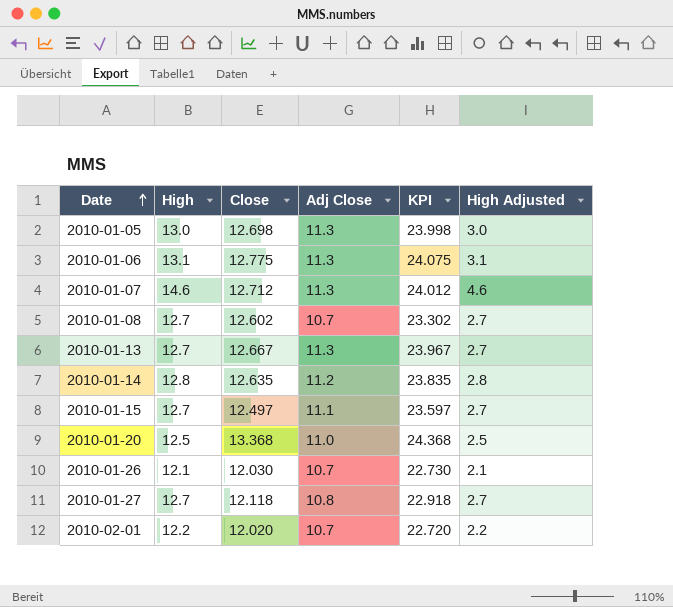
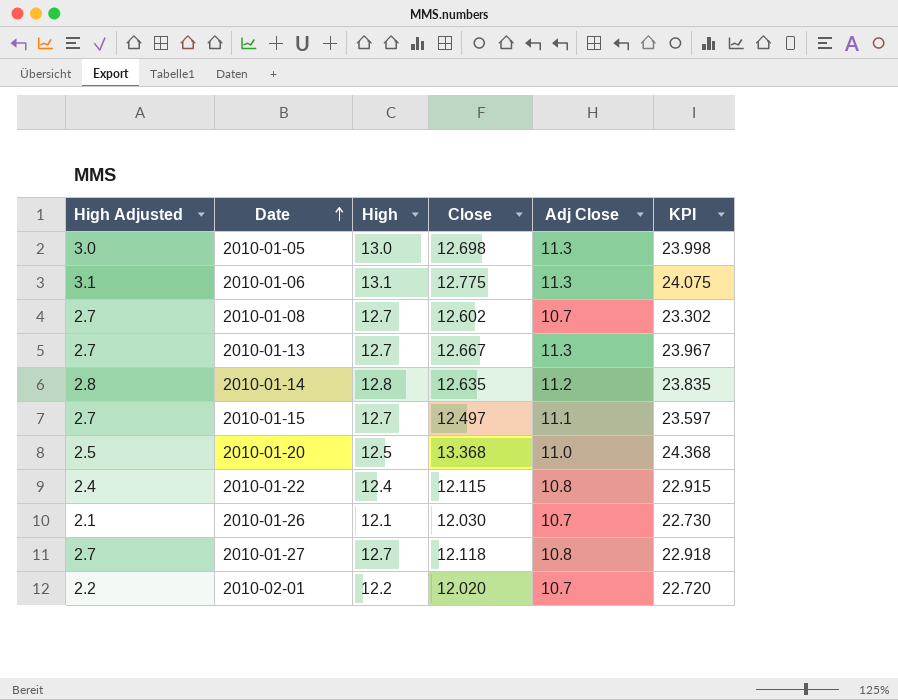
column High Adjusted | position: 6 -> 1
row 2010-01-07: 14.6 | 12.712 | 11.3 | 24.012 | 4.6 -> none
row 2010-01-22: none -> 2.4 | 12.4 | 12.115 | 10.8 | 22.915

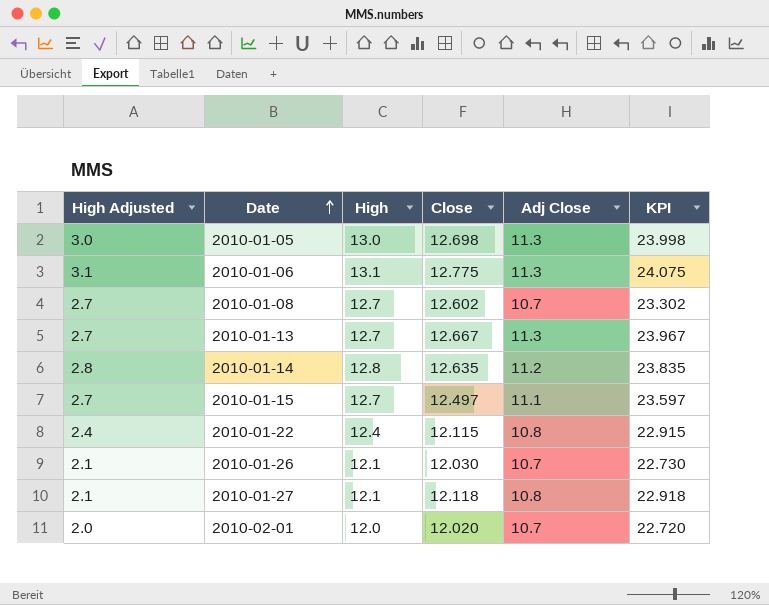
row 2010-01-20: 2.5 | 12.5 | 13.368 | 11.0 | 24.368 -> none
2010-01-27 | High Adjusted: 2.7 -> 2.1
2010-01-27 | High: 12.7 -> 12.1
2010-02-01 | High Adjusted: 2.2 -> 2.0
2010-02-01 | High: 12.2 -> 12.0

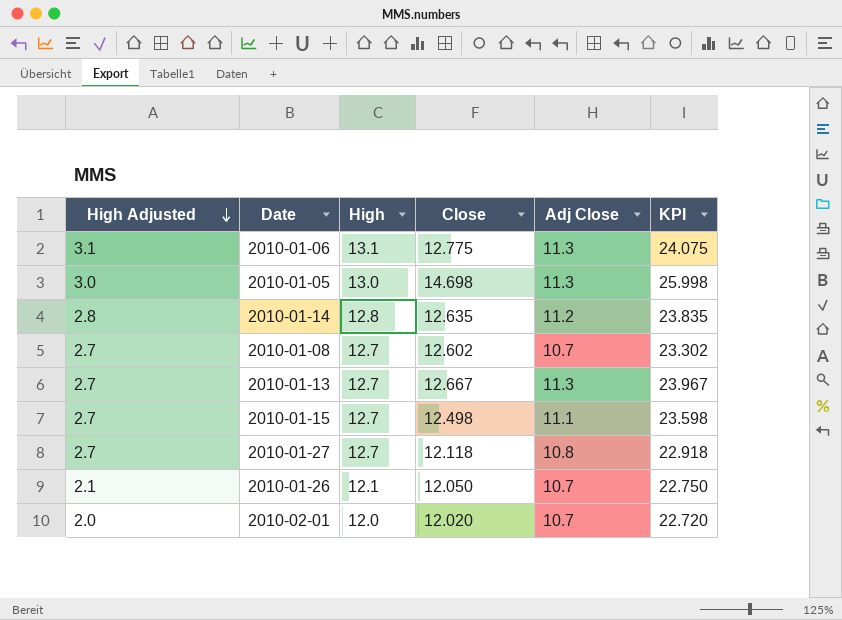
row order: Date ascending -> High Adjusted descending
row 2010-01-22: 2.4 | 12.4 | 12.115 | 10.8 | 22.915 -> none
2010-01-05 | Close: 12.698 -> 14.698
2010-01-05 | KPI: 23.998 -> 25.998
2010-01-15 | Close: 12.497 -> 12.498
2010-01-15 | KPI: 23.597 -> 23.598
2010-01-27 | High Adjusted: 2.1 -> 2.7
2010-01-27 | High: 12.1 -> 12.7
2010-01-26 | Close: 12.030 -> 12.050
2010-01-26 | KPI: 22.730 -> 22.750

